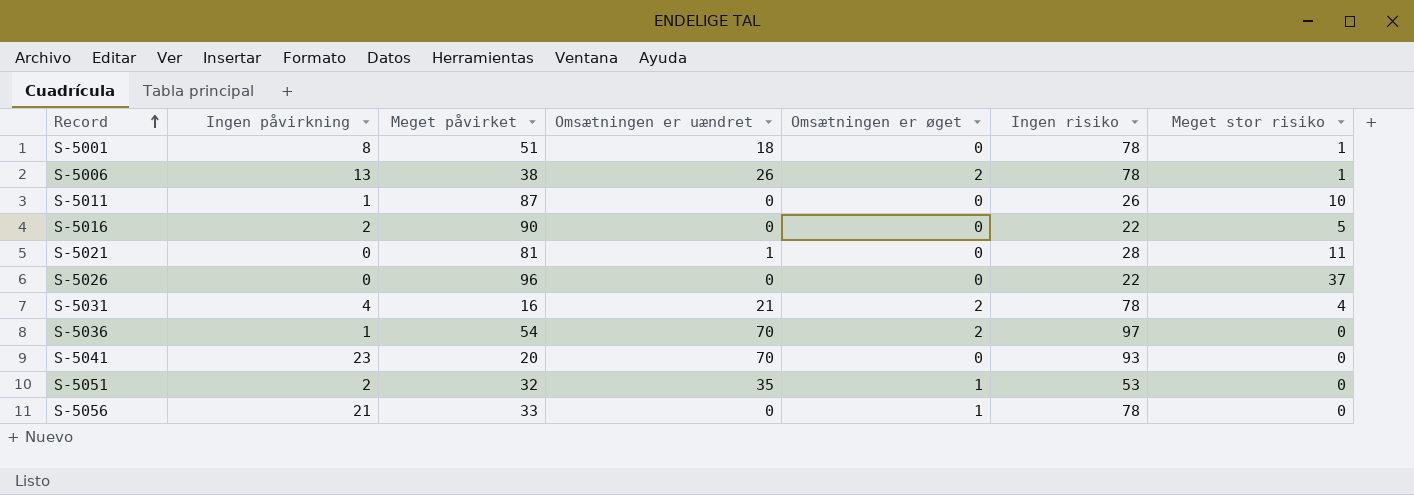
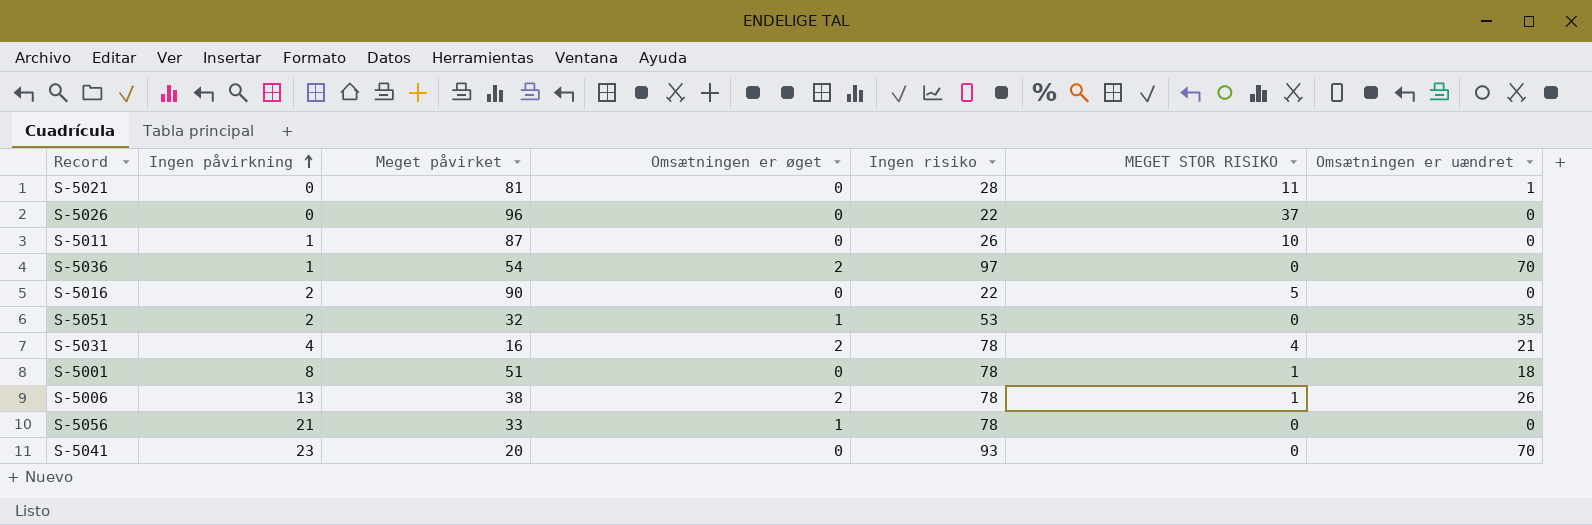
row order: Record ascending -> Ingen påvirkning ascending
column name: Meget stor risiko -> MEGET STOR RISIKO
column Omsætningen er uændret | position: 4 -> 7

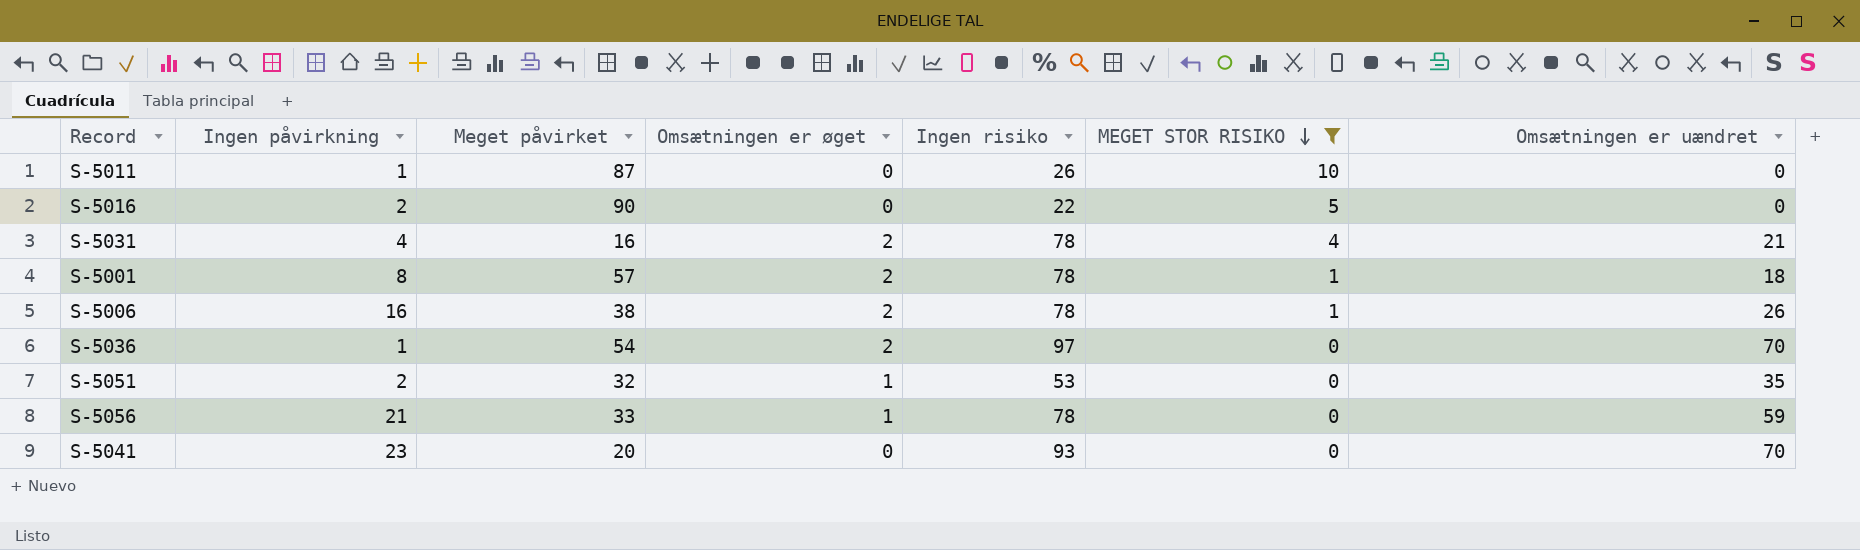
filter: none -> MEGET STOR RISIKO <= 10
row order: Ingen påvirkning ascending -> MEGET STOR RISIKO descending
S-5001 | Meget påvirket: 51 -> 57
S-5001 | Omsætningen er øget: 0 -> 2
S-5006 | Ingen påvirkning: 13 -> 16
S-5056 | Omsætningen er uændret: 0 -> 59

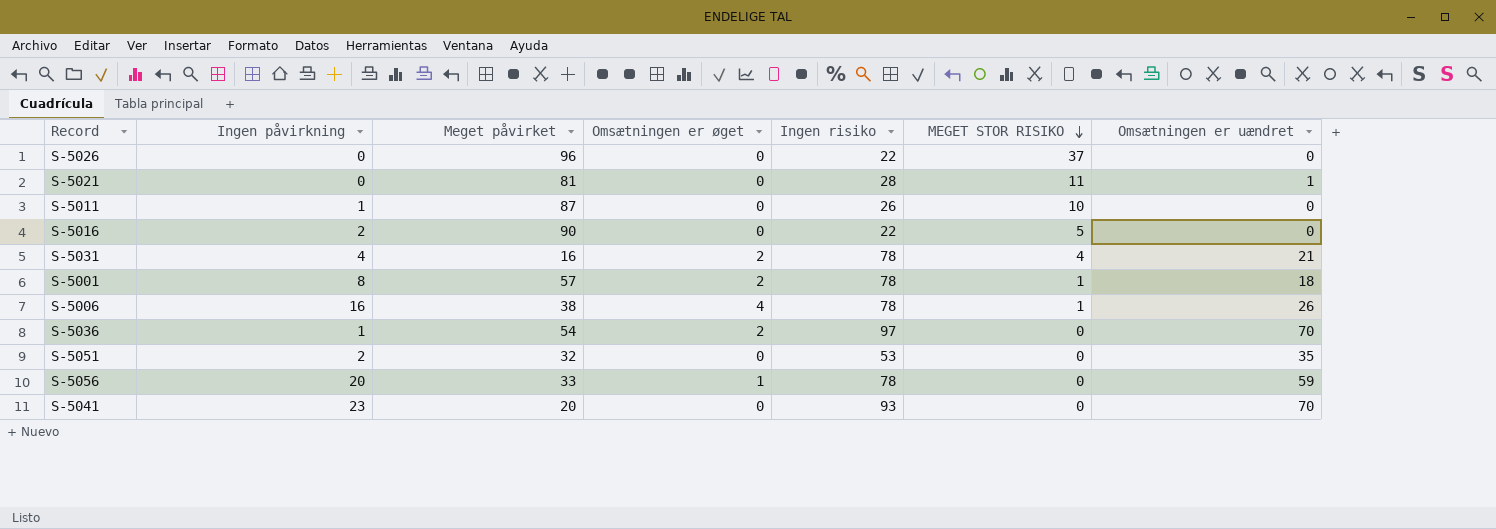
filter: MEGET STOR RISIKO <= 10 -> none
S-5006 | Omsætningen er øget: 2 -> 4
S-5051 | Omsætningen er øget: 1 -> 0
S-5056 | Ingen påvirkning: 21 -> 20

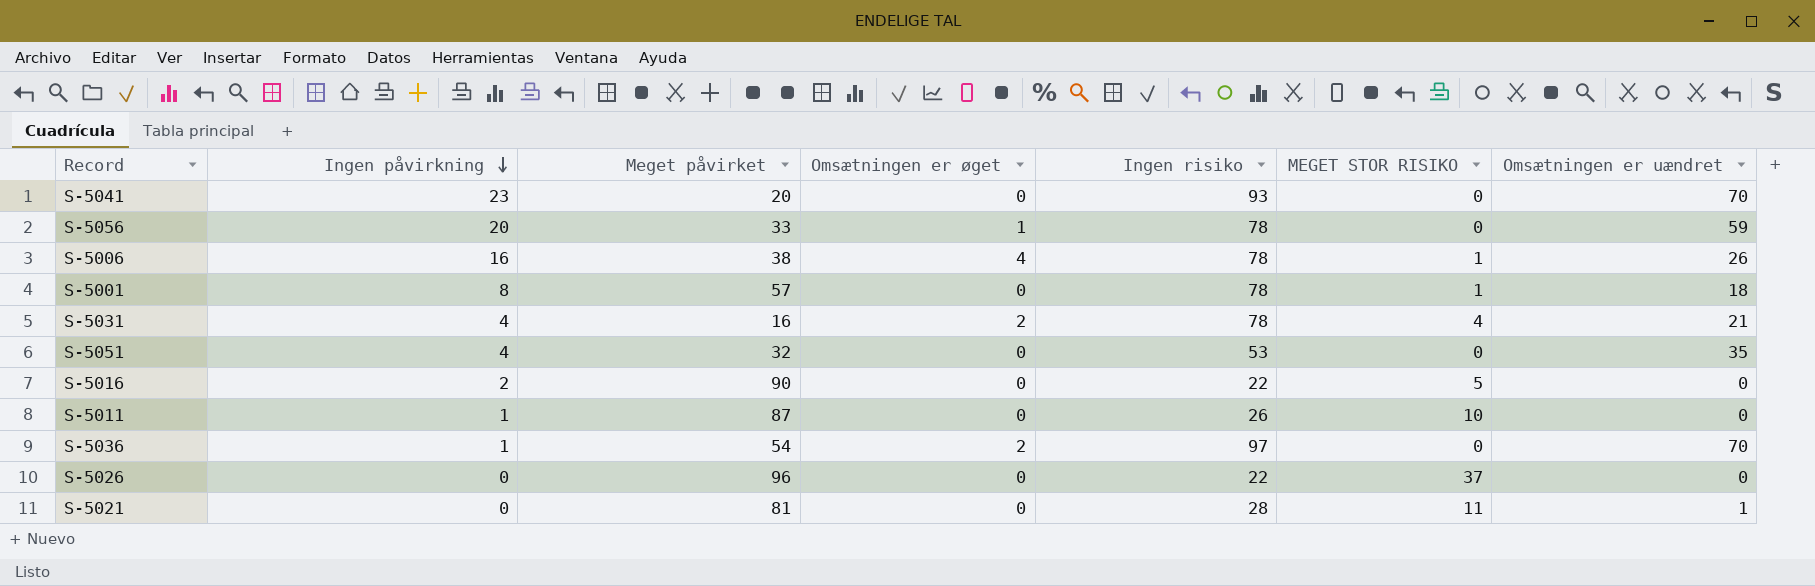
row order: MEGET STOR RISIKO descending -> Ingen påvirkning descending
S-5001 | Omsætningen er øget: 2 -> 0
S-5051 | Ingen påvirkning: 2 -> 4

